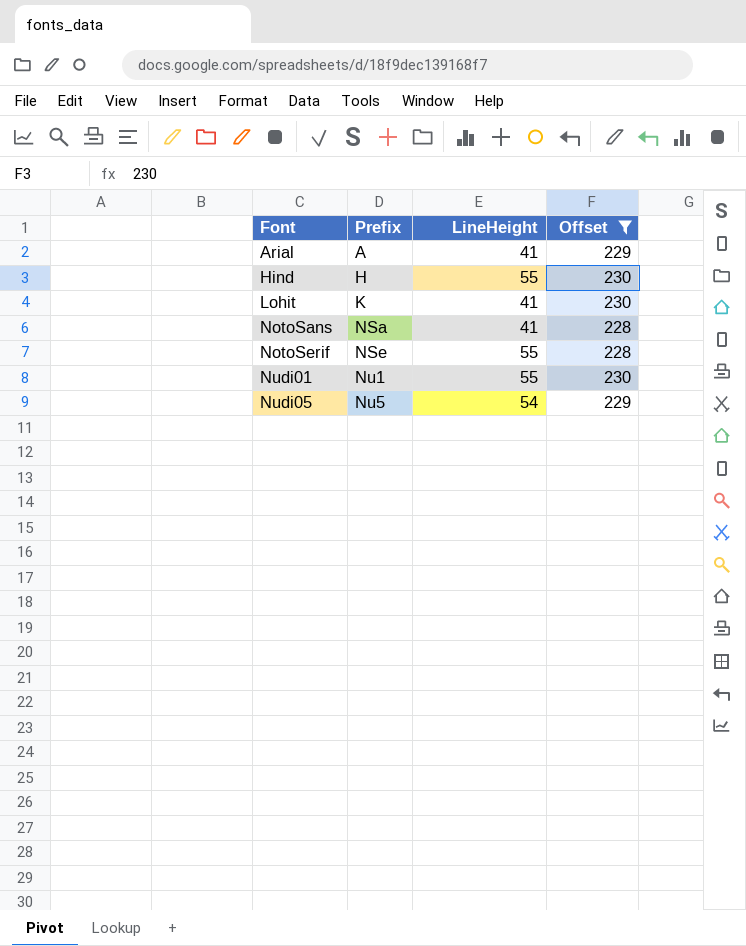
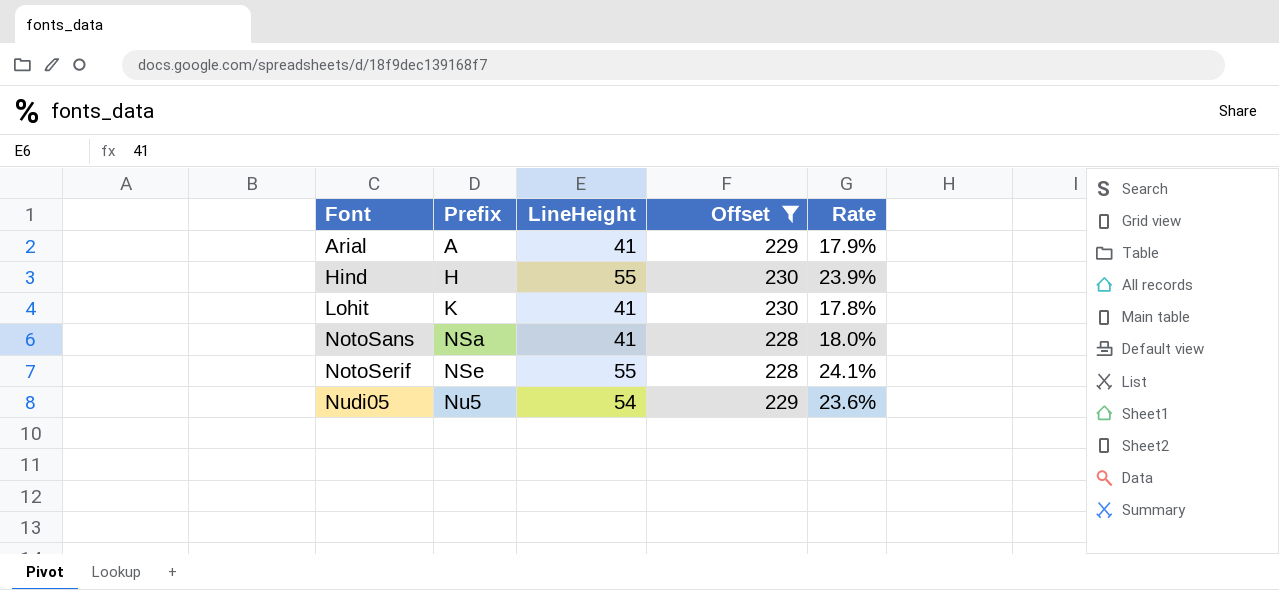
column Rate | formula: none -> [LineHeight] / [Offset]
row Nudi01: Nu1 | 55 | 230 -> none

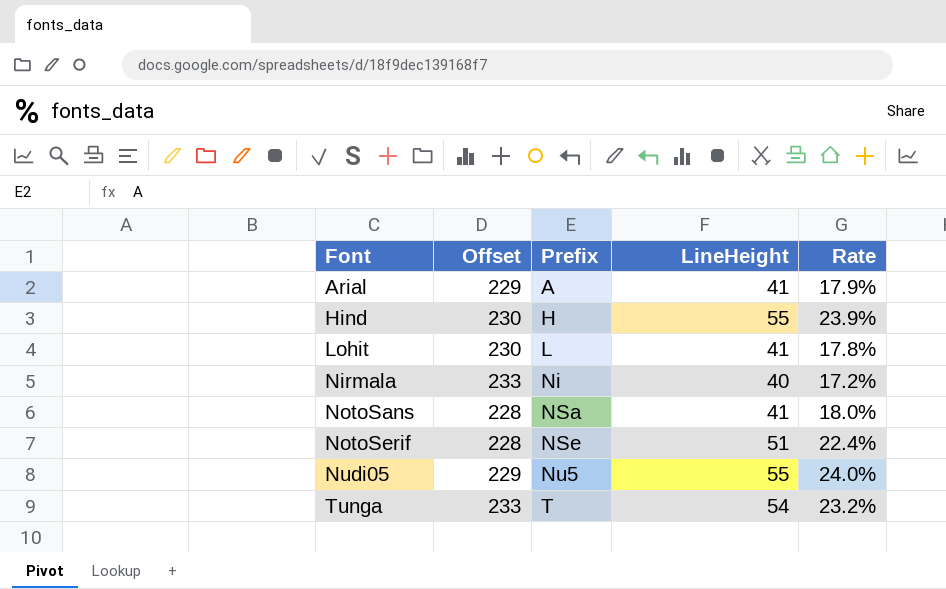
filter: Offset != 233 -> none
column Offset | position: 4 -> 2
Lohit | Prefix: K -> L
NotoSerif | LineHeight: 55 -> 51
NotoSerif | Rate: 24.1% -> 22.4%
Nudi05 | LineHeight: 54 -> 55
Nudi05 | Rate: 23.6% -> 24.0%

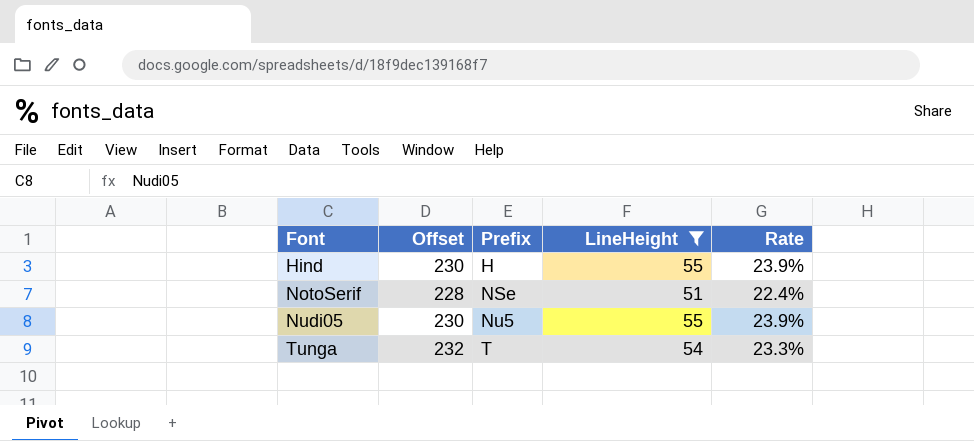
filter: none -> LineHeight >= 51
Nudi05 | Offset: 229 -> 230
Nudi05 | Rate: 24.0% -> 23.9%
Tunga | Offset: 233 -> 232
Tunga | Rate: 23.2% -> 23.3%

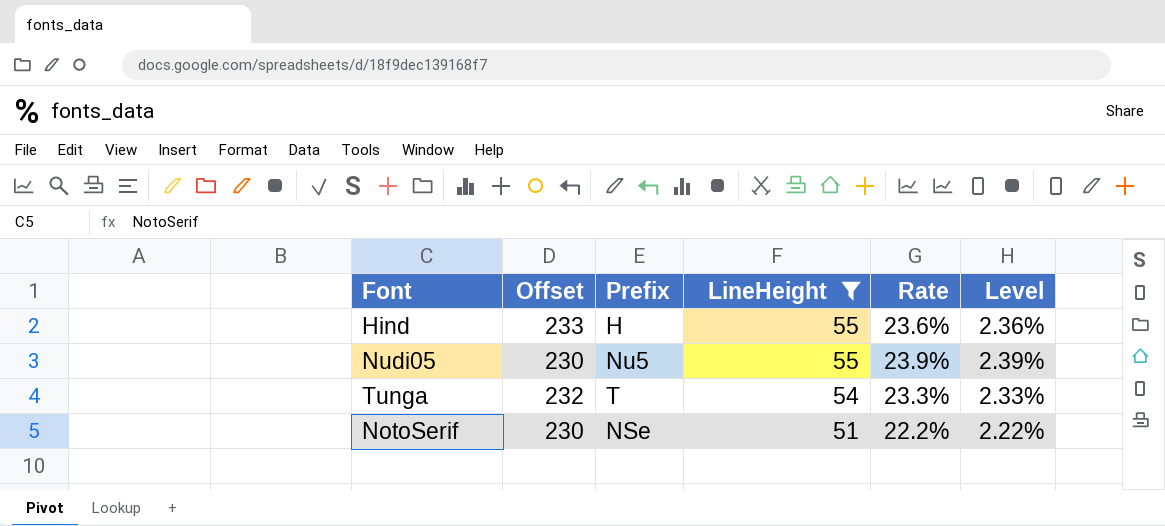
row order: Font ascending -> LineHeight descending
column Level | formula: none -> [Rate] * 0.1
Hind | Offset: 230 -> 233
Hind | Rate: 23.9% -> 23.6%
NotoSerif | Offset: 228 -> 230
NotoSerif | Rate: 22.4% -> 22.2%

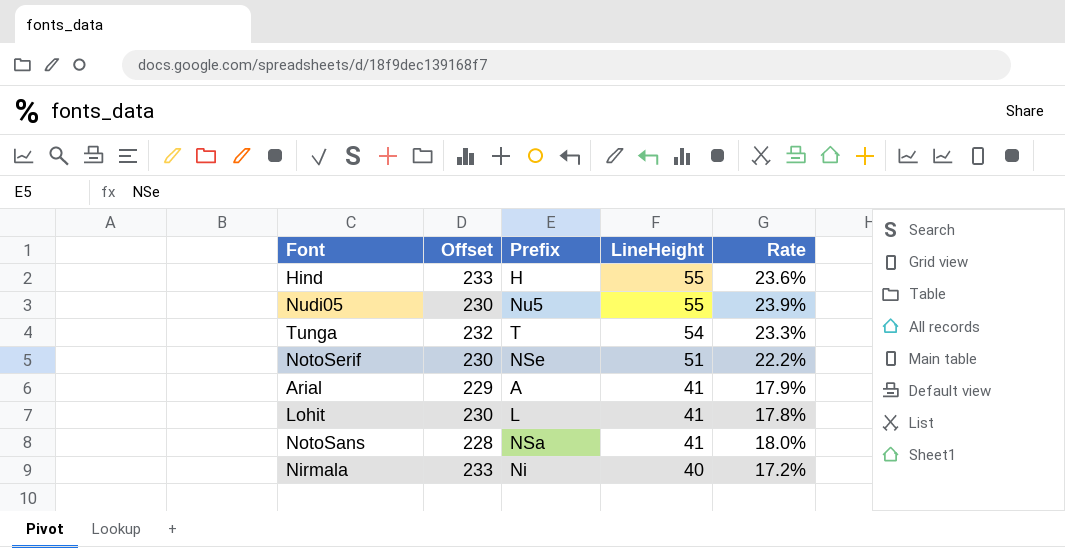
filter: LineHeight >= 51 -> none
column Level | formula: [Rate] * 0.1 -> none

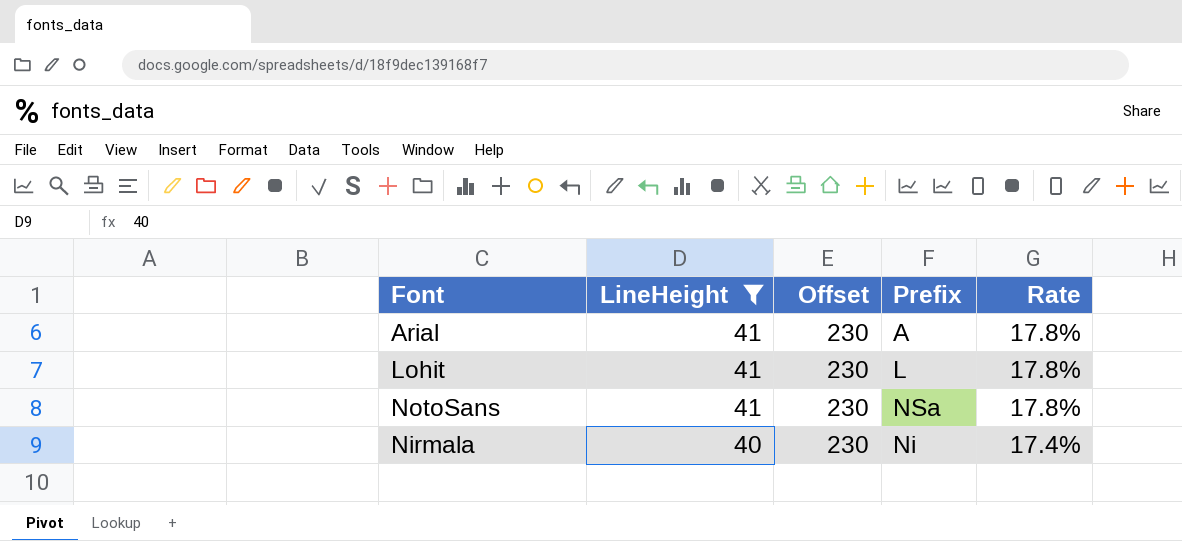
filter: none -> LineHeight <= 41
column LineHeight | position: 4 -> 2
Arial | Offset: 229 -> 230
Arial | Rate: 17.9% -> 17.8%
NotoSans | Offset: 228 -> 230
NotoSans | Rate: 18.0% -> 17.8%
Nirmala | Offset: 233 -> 230
Nirmala | Rate: 17.2% -> 17.4%

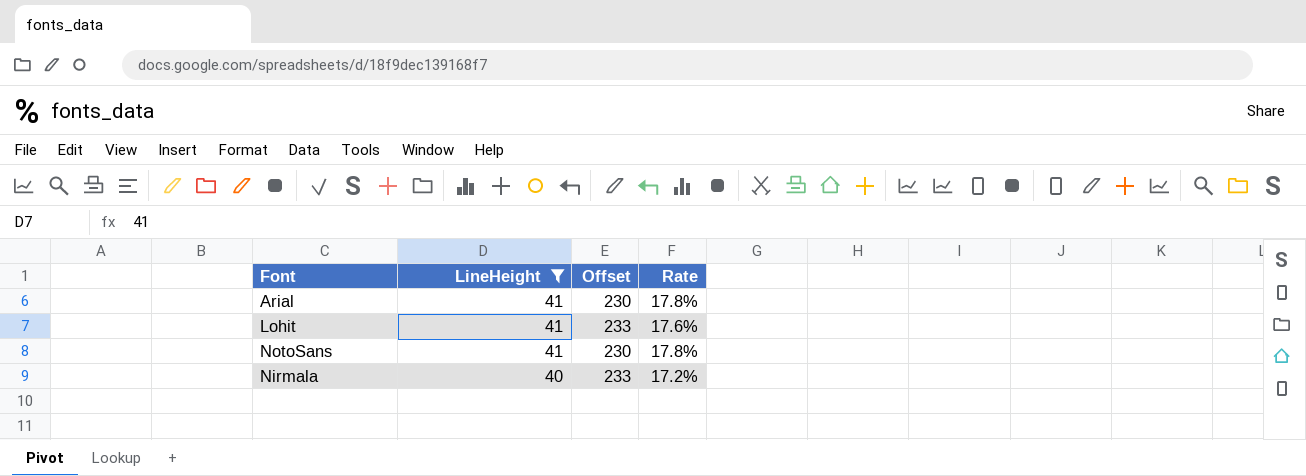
column Prefix | position: 4 -> none
Lohit | Offset: 230 -> 233
Lohit | Rate: 17.8% -> 17.6%
Nirmala | Offset: 230 -> 233
Nirmala | Rate: 17.4% -> 17.2%

